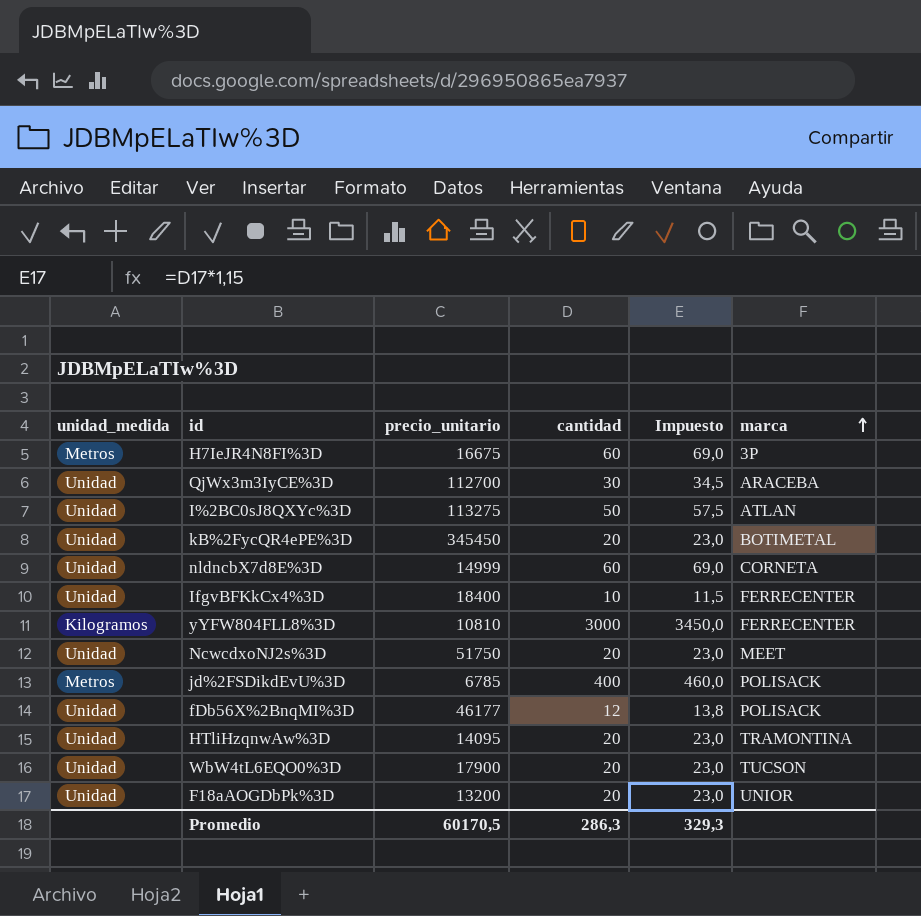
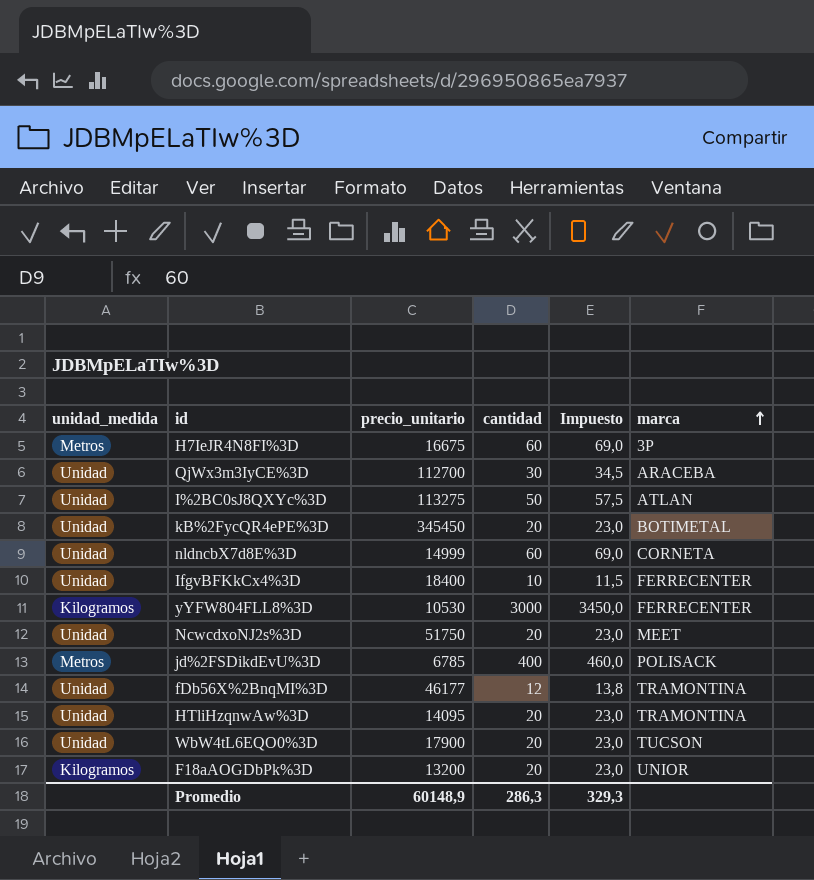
yYFW804FLL8%3D | precio_unitario: 10810 -> 10530
fDb56X%2BnqMI%3D | marca: POLISACK -> TRAMONTINA
F18aAOGDbPk%3D | unidad_medida: Unidad -> Kilogramos
Promedio | precio_unitario: 60170,5 -> 60148,9

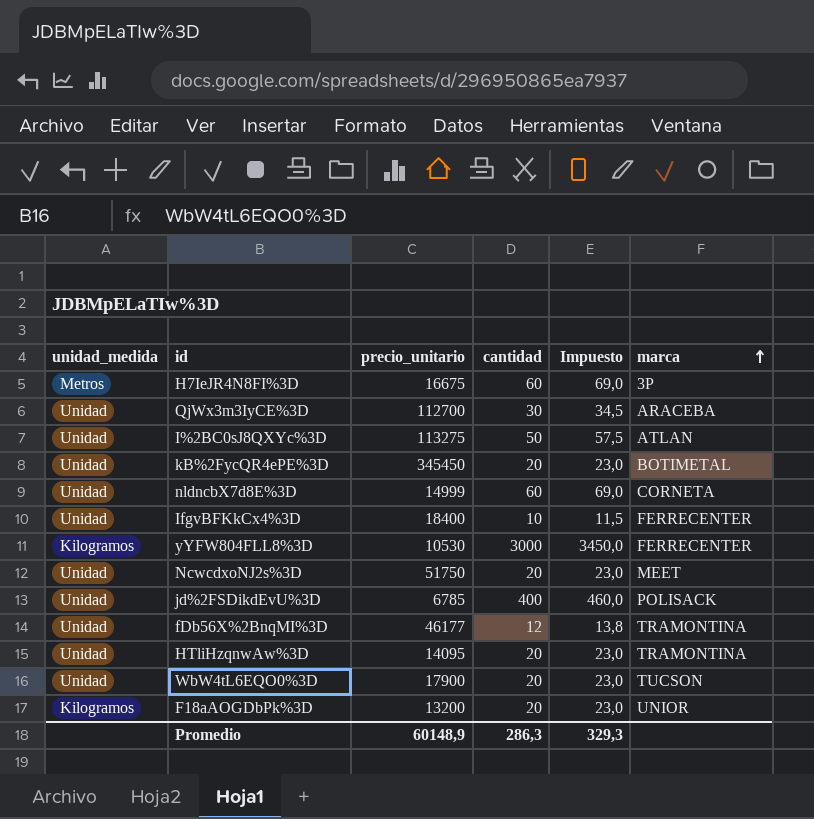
jd%2FSDikdEvU%3D | unidad_medida: Metros -> Unidad

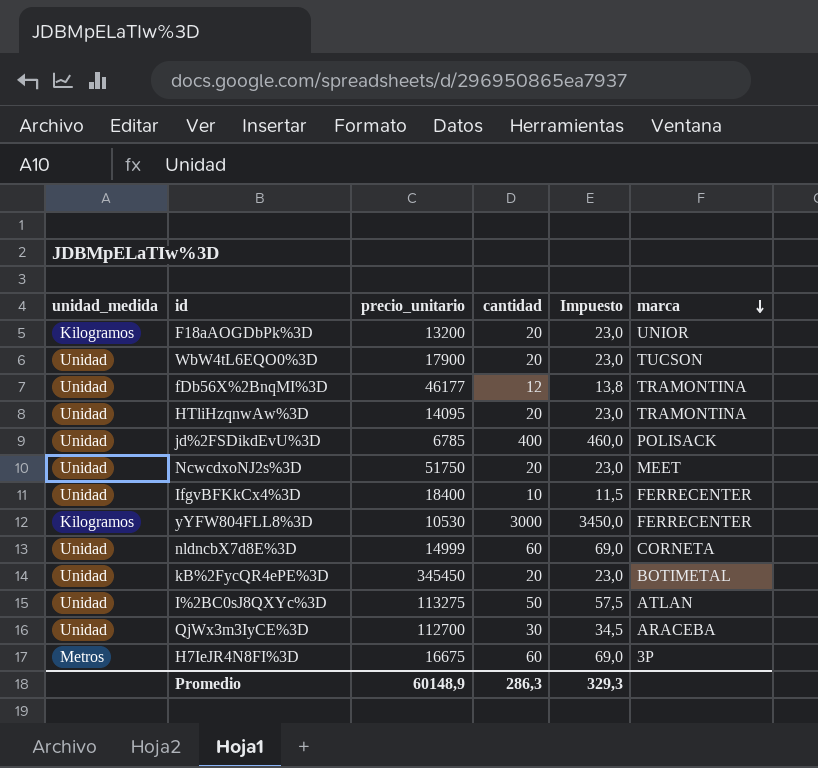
row order: marca ascending -> marca descending

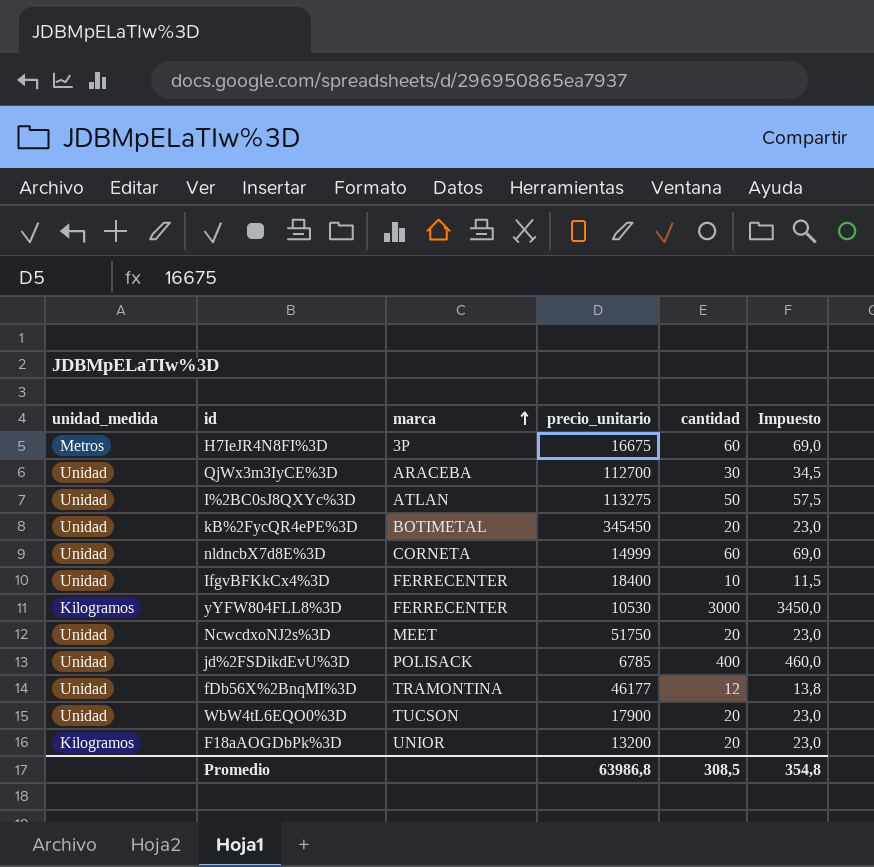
row order: marca descending -> marca ascending
column marca | position: 6 -> 3
row HTliHzqnwAw%3D: Unidad | 14095 | 20 | 23,0 | TRAMONTINA -> none
Promedio | precio_unitario: 60148,9 -> 63986,8
Promedio | cantidad: 286,3 -> 308,5
Promedio | Impuesto: 329,3 -> 354,8

